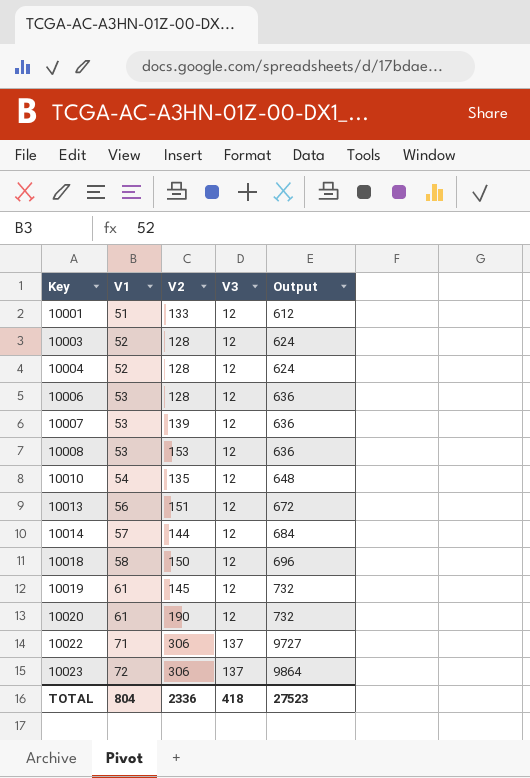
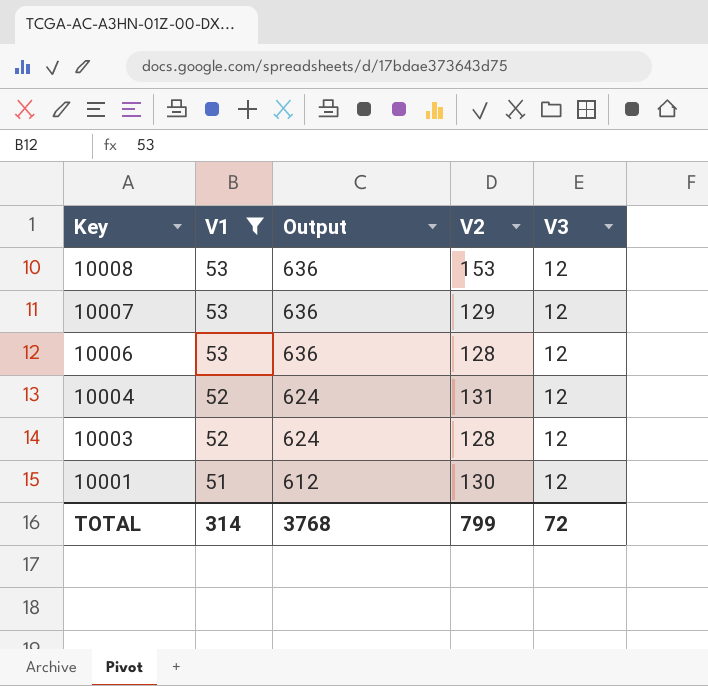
filter: none -> V1 <= 53
row order: Key ascending -> Key descending
column Output | position: 5 -> 3
10007 | V2: 139 -> 129
10004 | V2: 128 -> 131
10001 | V2: 133 -> 130
TOTAL | V1: 804 -> 314
TOTAL | Output: 27523 -> 3768
TOTAL | V2: 2336 -> 799
TOTAL | V3: 418 -> 72

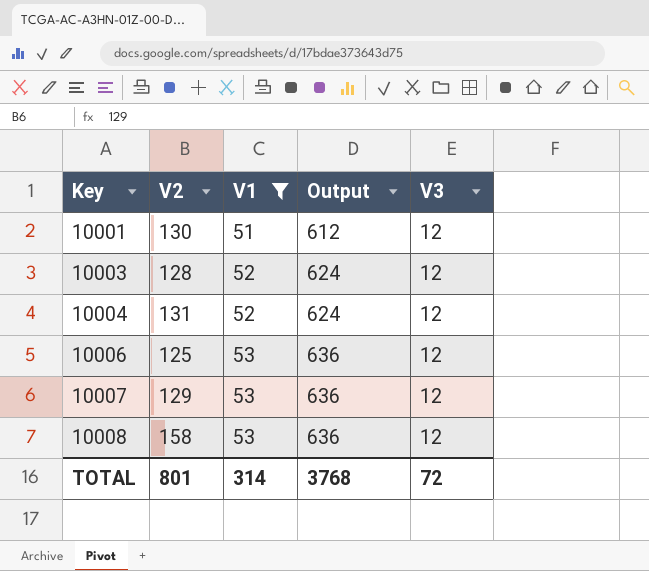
row order: Key descending -> Key ascending
column V2 | position: 4 -> 2
10006 | V2: 128 -> 125
10008 | V2: 153 -> 158
TOTAL | V2: 799 -> 801

